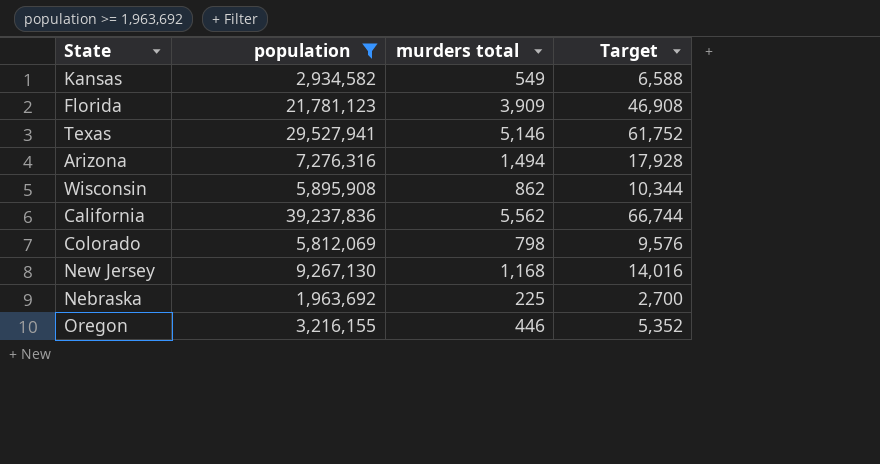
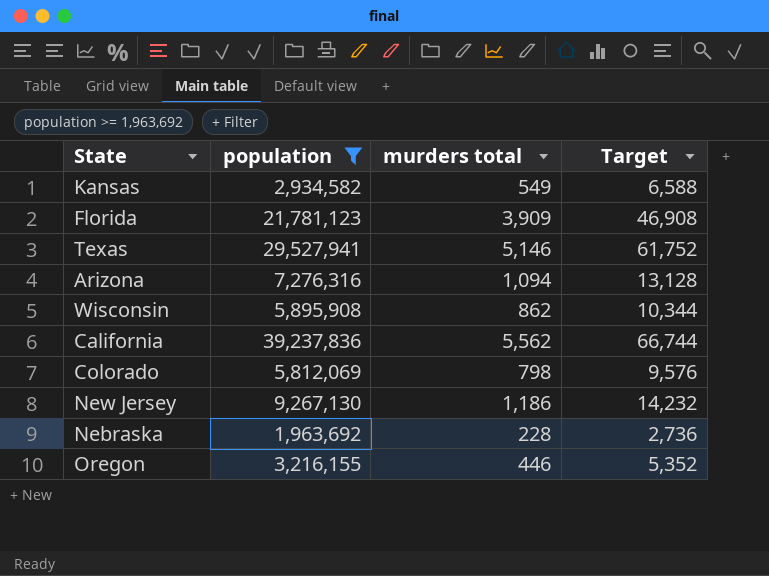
Arizona | murders total: 1,494 -> 1,094
Arizona | Target: 17,928 -> 13,128
New Jersey | murders total: 1,168 -> 1,186
New Jersey | Target: 14,016 -> 14,232
Nebraska | murders total: 225 -> 228
Nebraska | Target: 2,700 -> 2,736

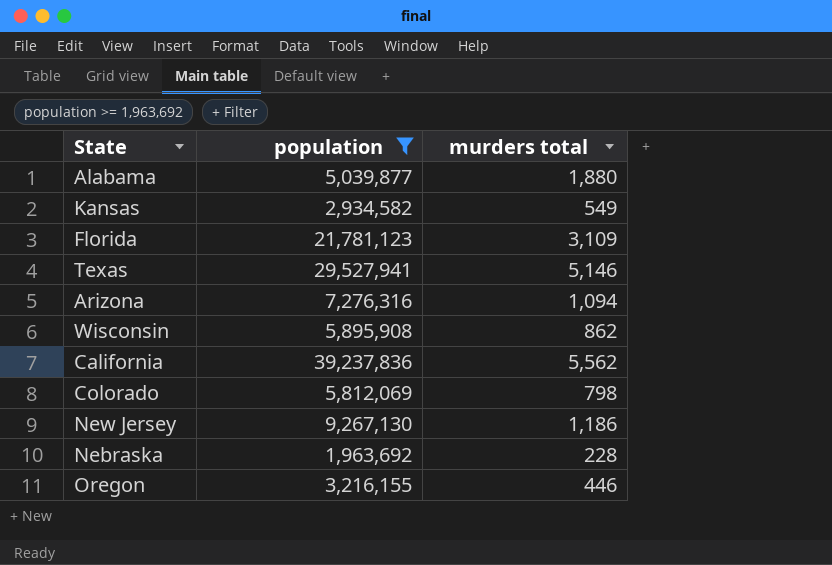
column Target | formula: [murders total] * 12 -> none
row Alabama: none -> 5,039,877 | 1,880
Florida | murders total: 3,909 -> 3,109

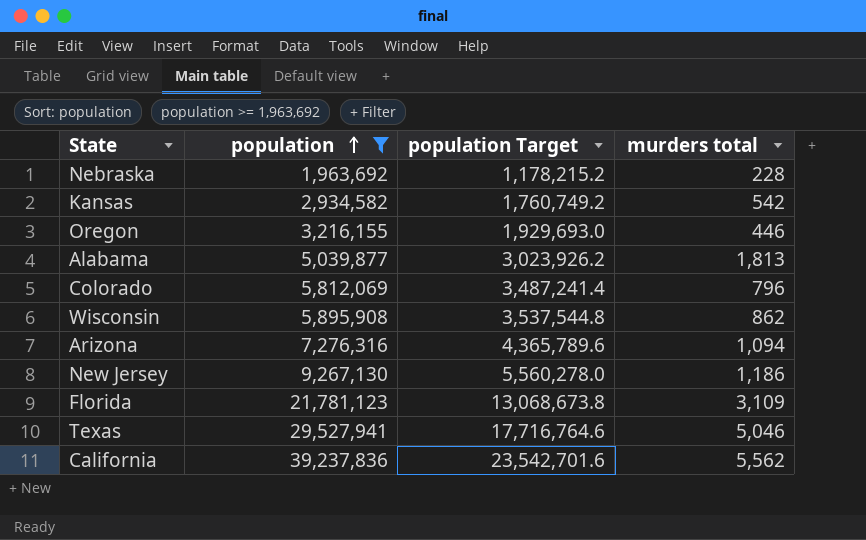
row order: none -> population ascending
column population Target | formula: none -> [population] * 0.6
Kansas | murders total: 549 -> 542
Alabama | murders total: 1,880 -> 1,813
Colorado | murders total: 798 -> 796
Texas | murders total: 5,146 -> 5,046

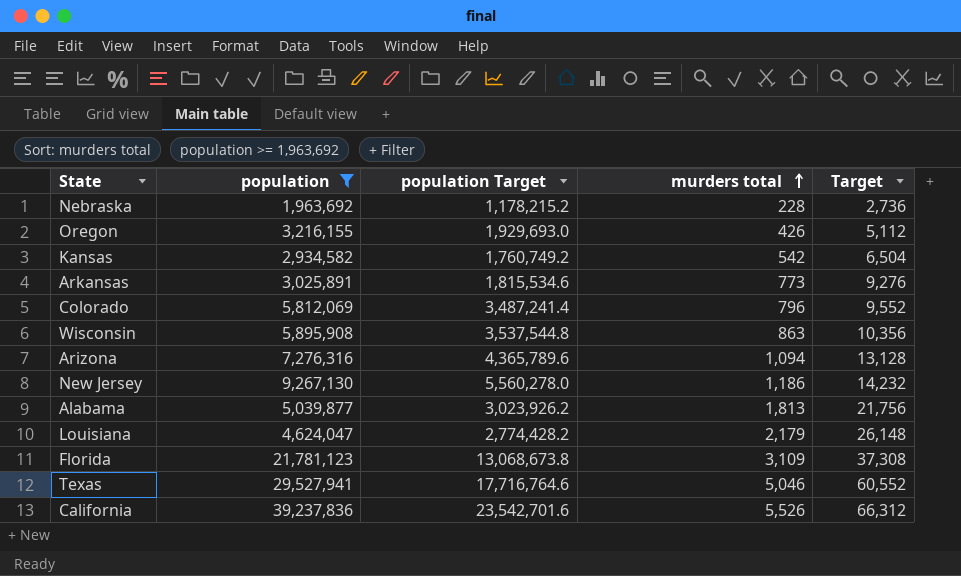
row order: population ascending -> murders total ascending
column Target | formula: none -> [murders total] * 12
Oregon | murders total: 446 -> 426
row Arkansas: none -> 3,025,891 | 1,815,534.6 | 773 | 9,276
Wisconsin | murders total: 862 -> 863
row Louisiana: none -> 4,624,047 | 2,774,428.2 | 2,179 | 26,148
California | murders total: 5,562 -> 5,526

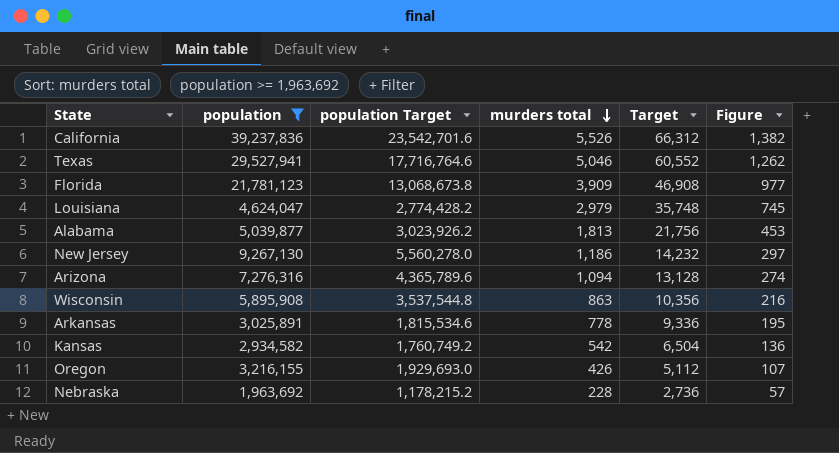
row order: murders total ascending -> murders total descending
column Figure | formula: none -> [murders total] * 0.25
row Colorado: 5,812,069 | 3,487,241.4 | 796 | 9,552 -> none
Florida | murders total: 3,109 -> 3,909
Florida | Target: 37,308 -> 46,908
Louisiana | murders total: 2,179 -> 2,979
Louisiana | Target: 26,148 -> 35,748
Arkansas | murders total: 773 -> 778
Arkansas | Target: 9,276 -> 9,336

